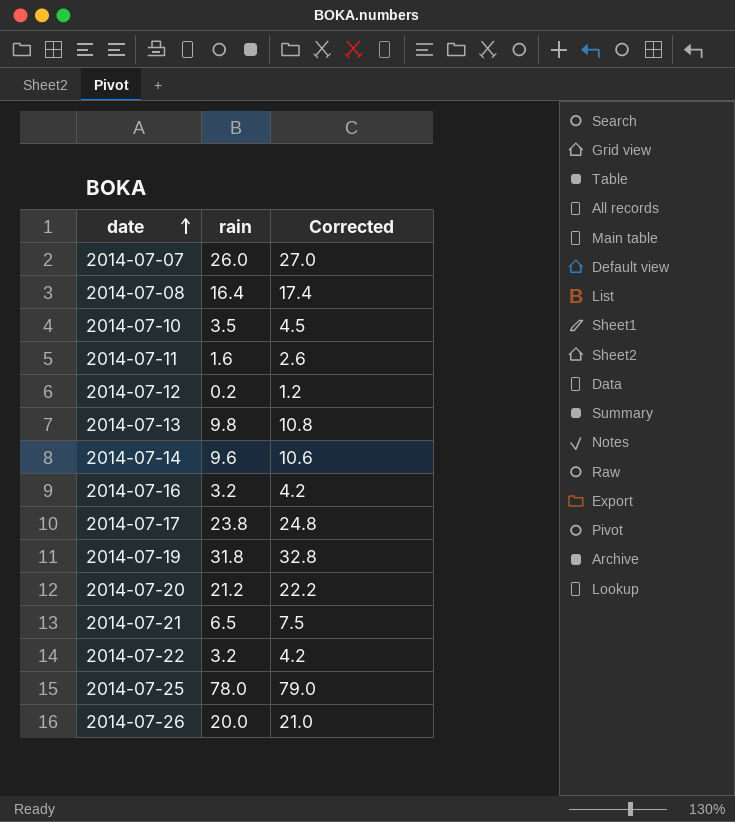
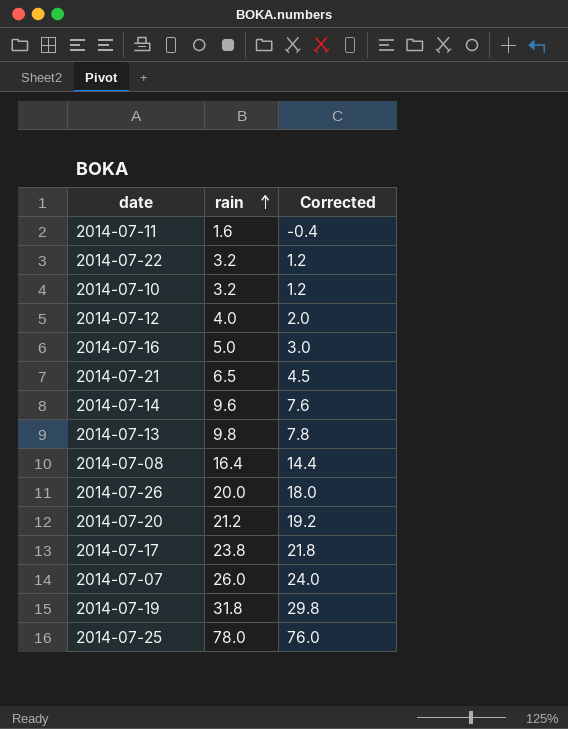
row order: date ascending -> rain ascending
column Corrected | formula: [rain] + 1 -> [rain] - 2
2014-07-10 | rain: 3.5 -> 3.2
2014-07-12 | rain: 0.2 -> 4.0
2014-07-16 | rain: 3.2 -> 5.0

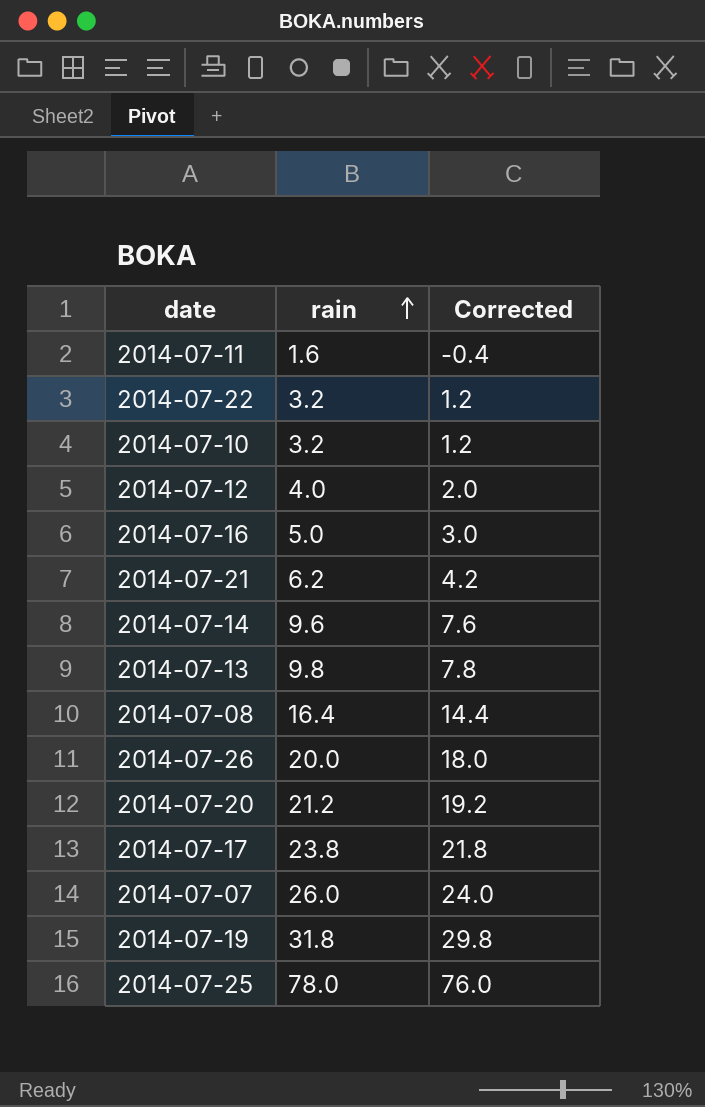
2014-07-21 | rain: 6.5 -> 6.2
2014-07-21 | Corrected: 4.5 -> 4.2

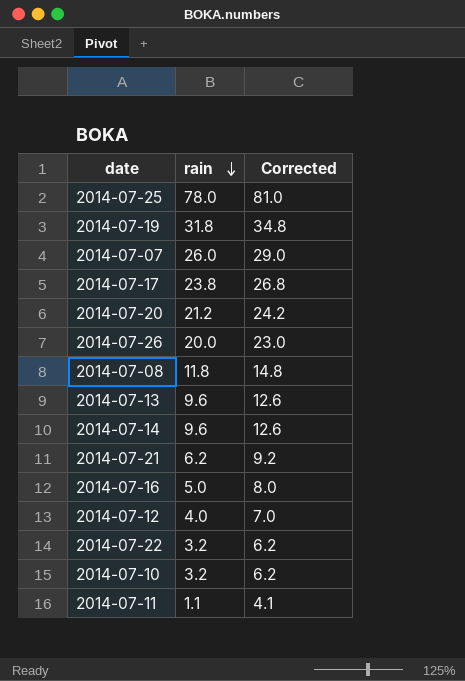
row order: rain ascending -> rain descending
column Corrected | formula: [rain] - 2 -> [rain] + 3
2014-07-08 | rain: 16.4 -> 11.8
2014-07-13 | rain: 9.8 -> 9.6
2014-07-11 | rain: 1.6 -> 1.1

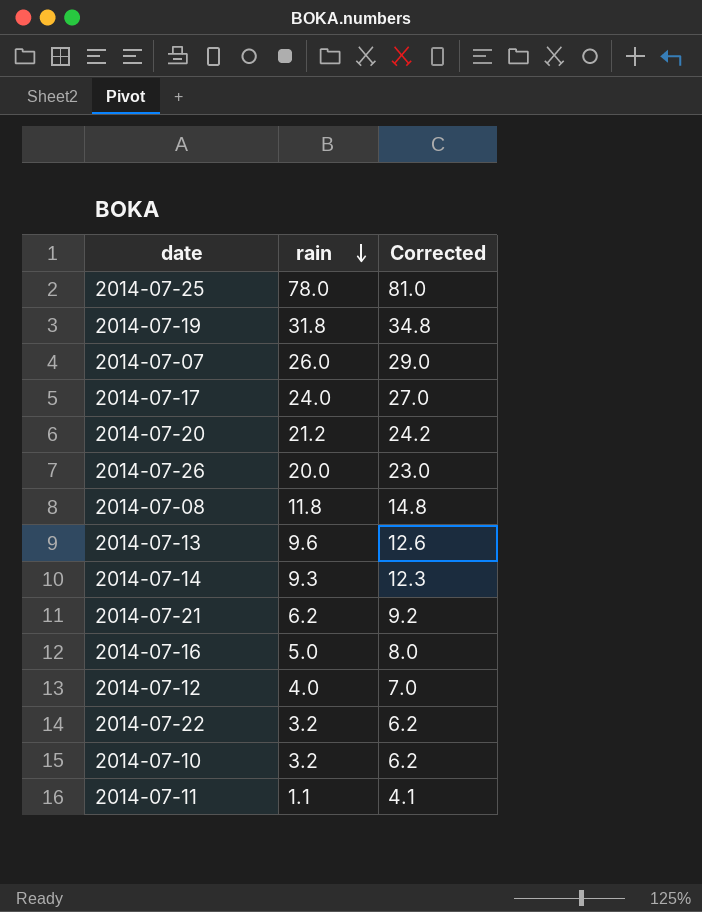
2014-07-17 | rain: 23.8 -> 24.0
2014-07-17 | Corrected: 26.8 -> 27.0
2014-07-14 | rain: 9.6 -> 9.3
2014-07-14 | Corrected: 12.6 -> 12.3

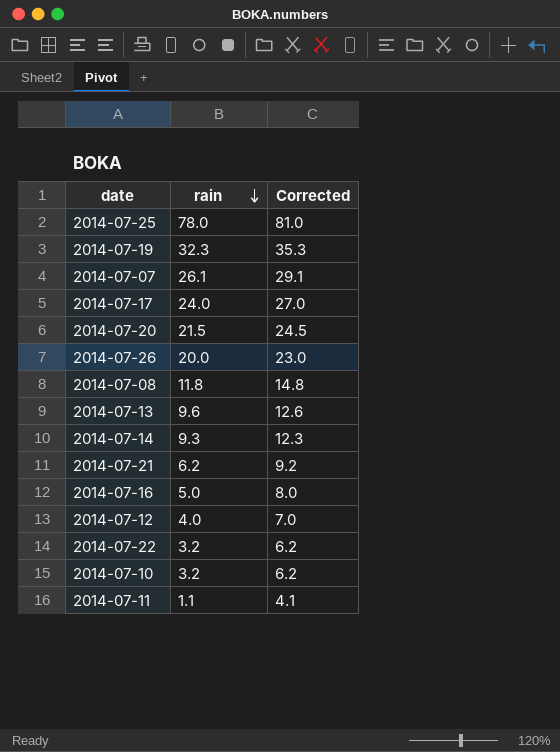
2014-07-19 | rain: 31.8 -> 32.3
2014-07-19 | Corrected: 34.8 -> 35.3
2014-07-07 | rain: 26.0 -> 26.1
2014-07-07 | Corrected: 29.0 -> 29.1
2014-07-20 | rain: 21.2 -> 21.5
2014-07-20 | Corrected: 24.2 -> 24.5

